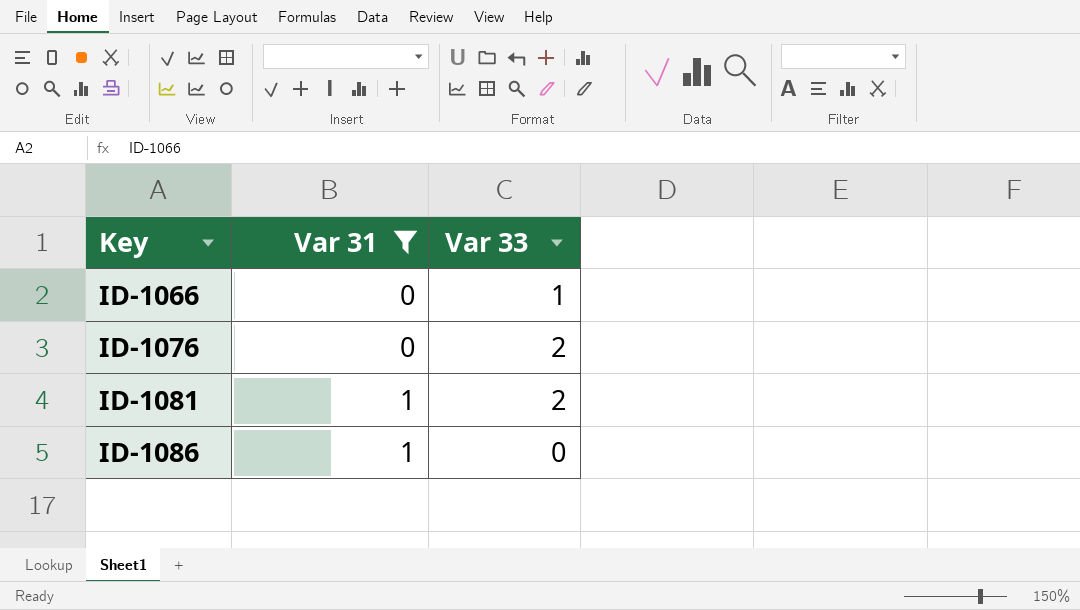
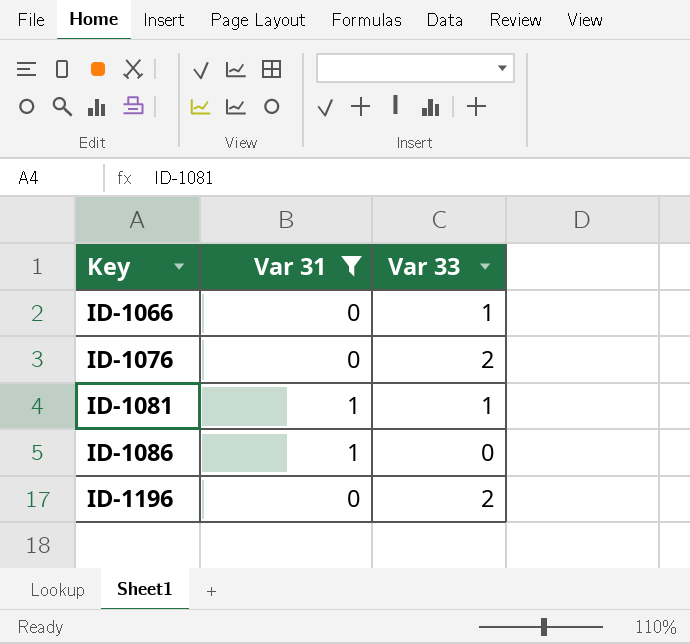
ID-1081 | Var 33: 2 -> 1
row ID-1196: none -> 0 | 2

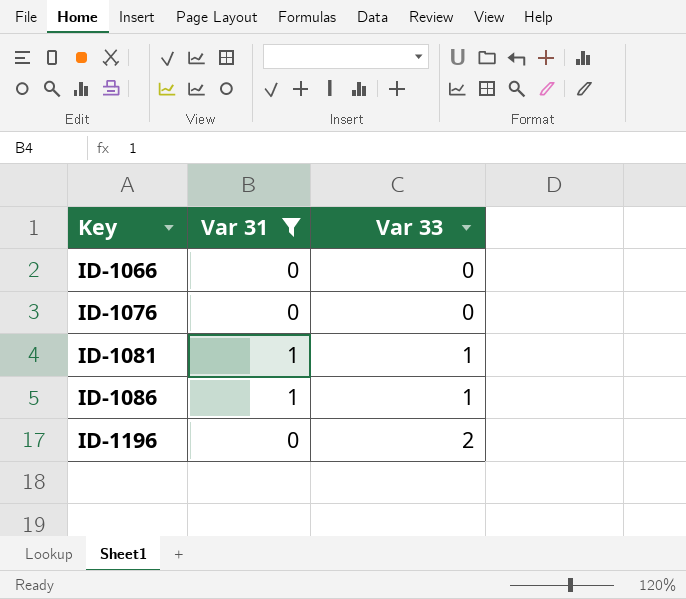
ID-1066 | Var 33: 1 -> 0
ID-1076 | Var 33: 2 -> 0
ID-1086 | Var 33: 0 -> 1

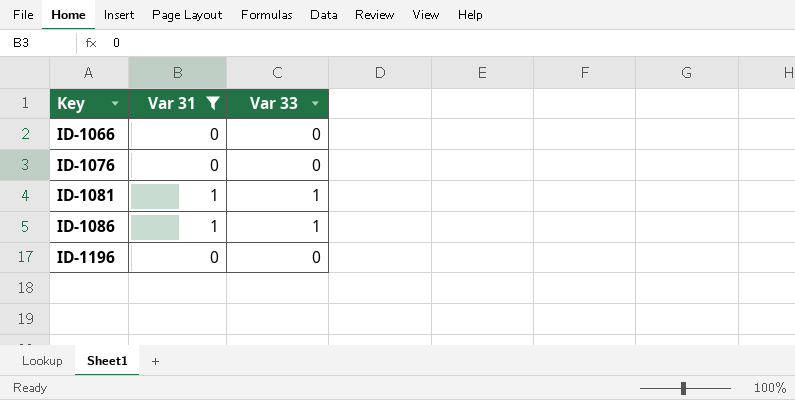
ID-1196 | Var 33: 2 -> 0

